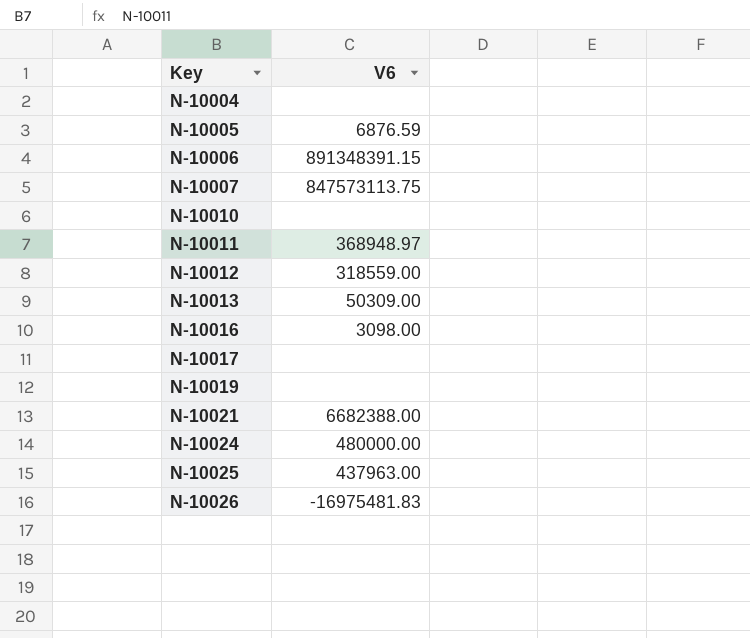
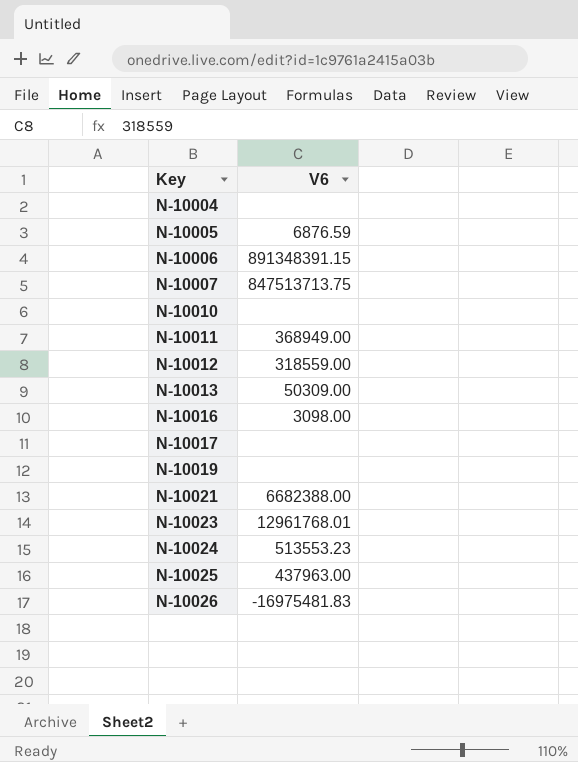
N-10007 | V6: 847573113.75 -> 847513713.75
N-10011 | V6: 368948.97 -> 368949.00
row N-10023: none -> 12961768.01
N-10024 | V6: 480000.00 -> 513553.23

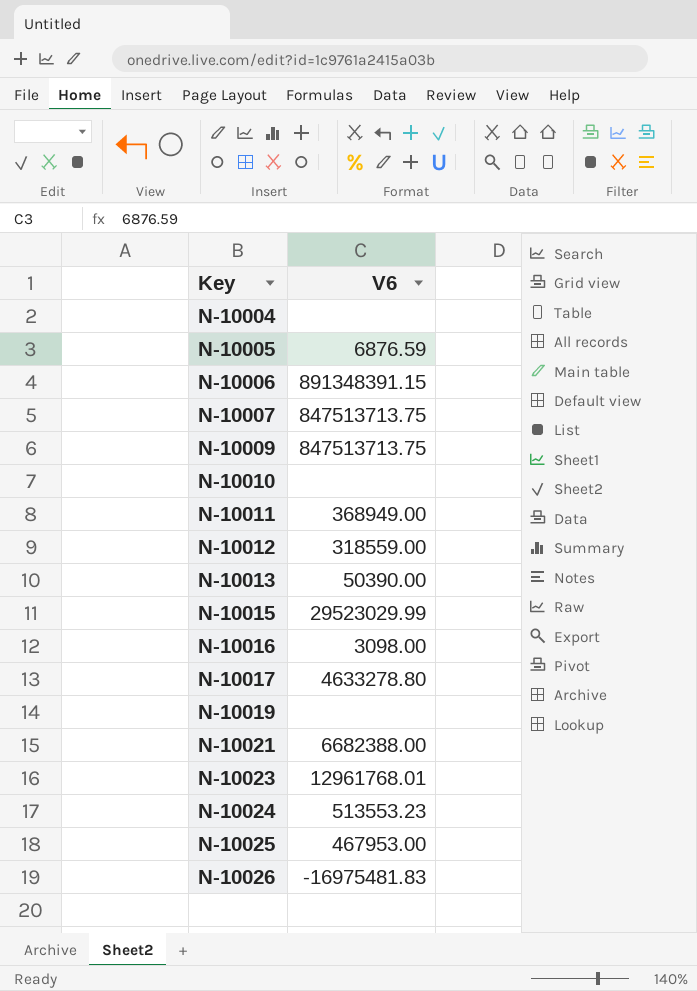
row N-10009: none -> 847513713.75
N-10013 | V6: 50309.00 -> 50390.00
row N-10015: none -> 29523029.99
N-10017 | V6: none -> 4633278.80
N-10025 | V6: 437963.00 -> 467953.00

